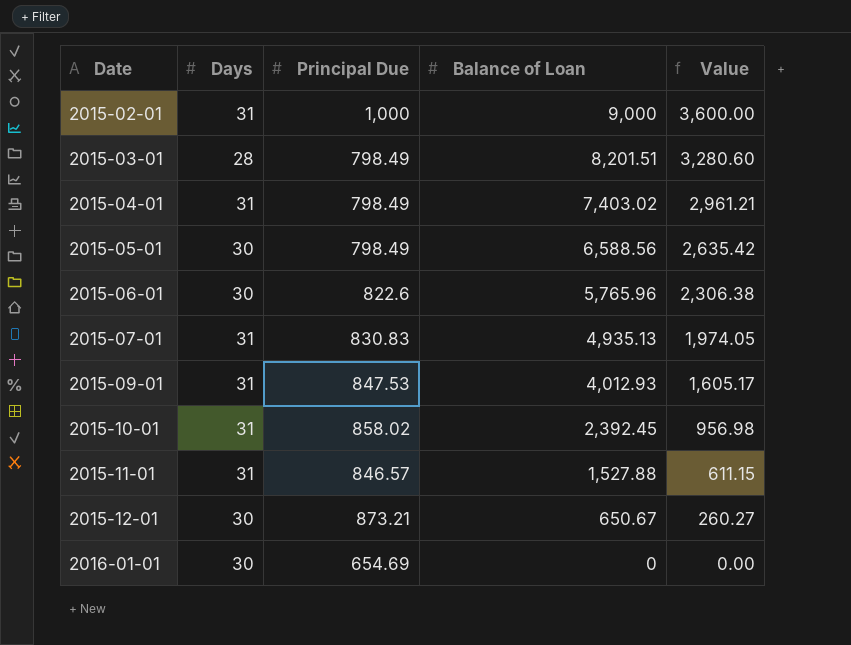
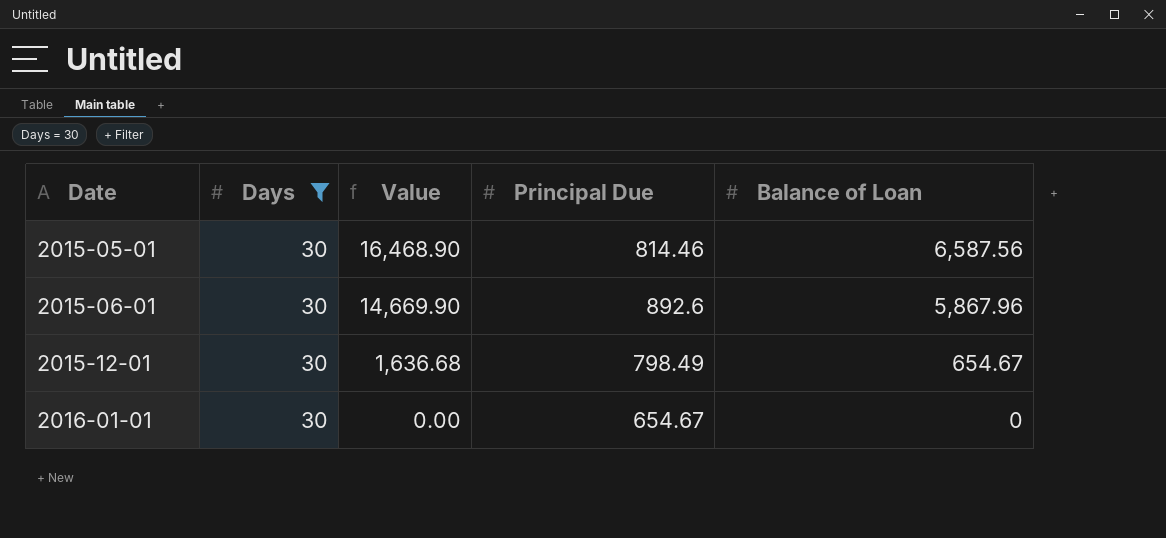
filter: none -> Days = 30
column Value | formula: [Balance of Loan] * 0.4 -> [Balance of Loan] * 2.5
column Value | position: 5 -> 3
2015-05-01 | Principal Due: 798.49 -> 814.46
2015-05-01 | Balance of Loan: 6,588.56 -> 6,587.56
2015-06-01 | Principal Due: 822.6 -> 892.6
2015-06-01 | Balance of Loan: 5,765.96 -> 5,867.96
2015-12-01 | Principal Due: 873.21 -> 798.49
2015-12-01 | Balance of Loan: 650.67 -> 654.67
2016-01-01 | Principal Due: 654.69 -> 654.67

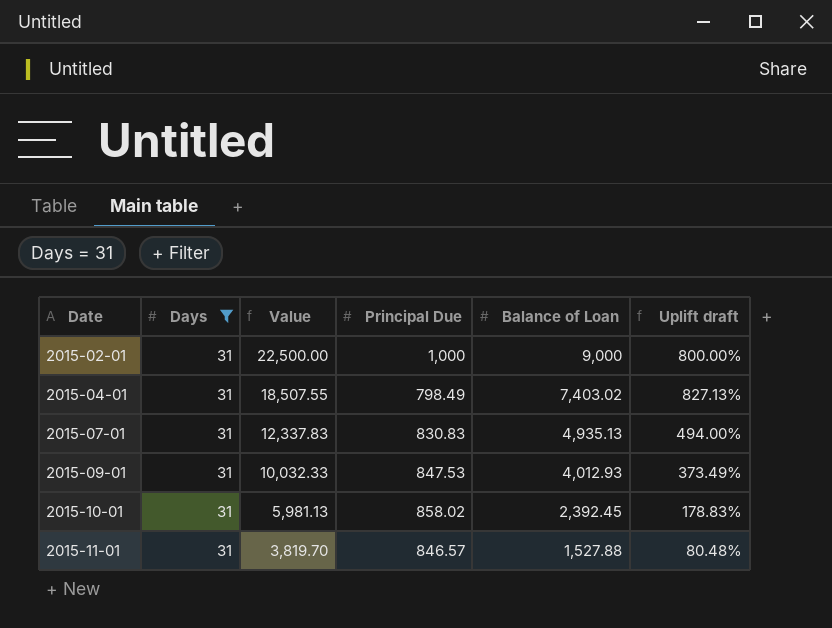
filter: Days = 30 -> Days = 31
column Uplift draft | formula: none -> ([Balance of Loan] - [Principal Due]) / [Principal Due]

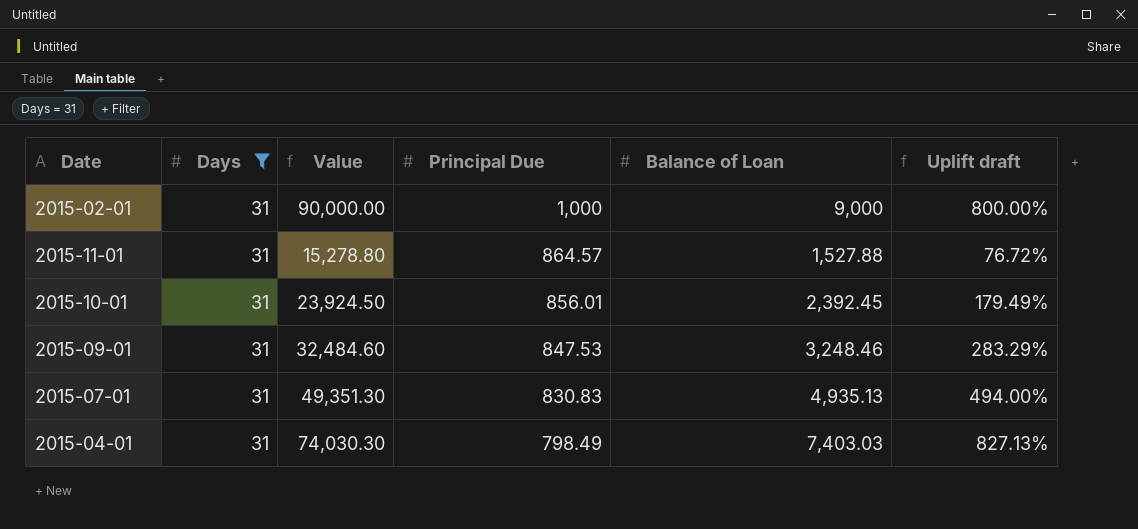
row order: Date ascending -> Principal Due descending
column Value | formula: [Balance of Loan] * 2.5 -> [Balance of Loan] * 10
2015-11-01 | Principal Due: 846.57 -> 864.57
2015-11-01 | Uplift draft: 80.48% -> 76.72%
2015-10-01 | Principal Due: 858.02 -> 856.01
2015-10-01 | Uplift draft: 178.83% -> 179.49%
2015-09-01 | Balance of Loan: 4,012.93 -> 3,248.46
2015-09-01 | Uplift draft: 373.49% -> 283.29%
2015-04-01 | Balance of Loan: 7,403.02 -> 7,403.03

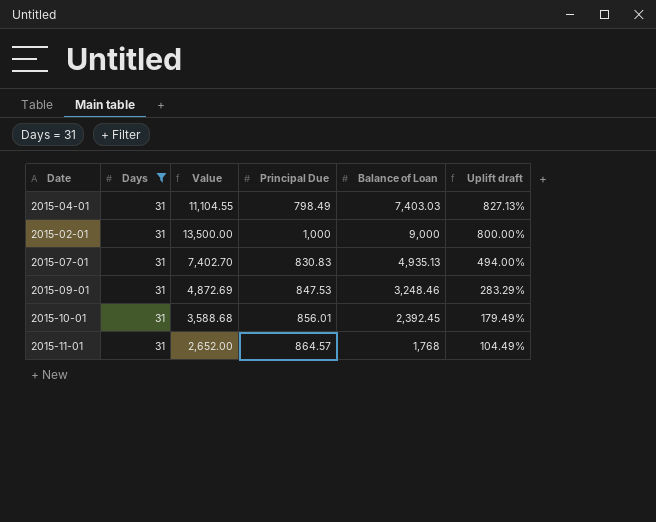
row order: Principal Due descending -> Uplift draft descending
column Value | formula: [Balance of Loan] * 10 -> [Balance of Loan] * 1.5
2015-11-01 | Balance of Loan: 1,527.88 -> 1,768
2015-11-01 | Uplift draft: 76.72% -> 104.49%

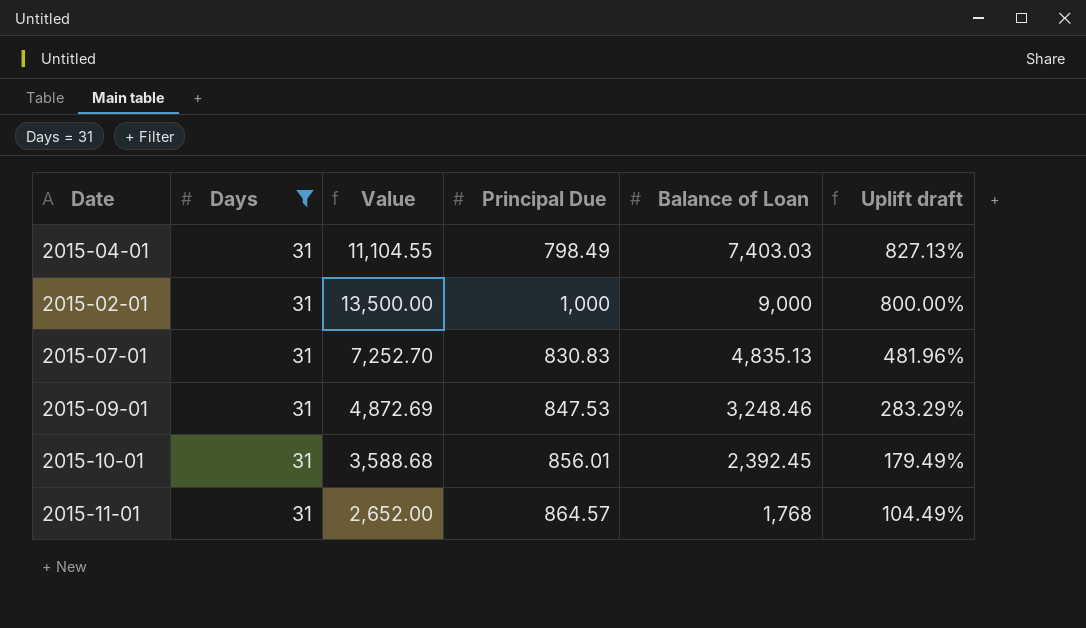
2015-07-01 | Value: 7,402.70 -> 7,252.70
2015-07-01 | Balance of Loan: 4,935.13 -> 4,835.13
2015-07-01 | Uplift draft: 494.00% -> 481.96%

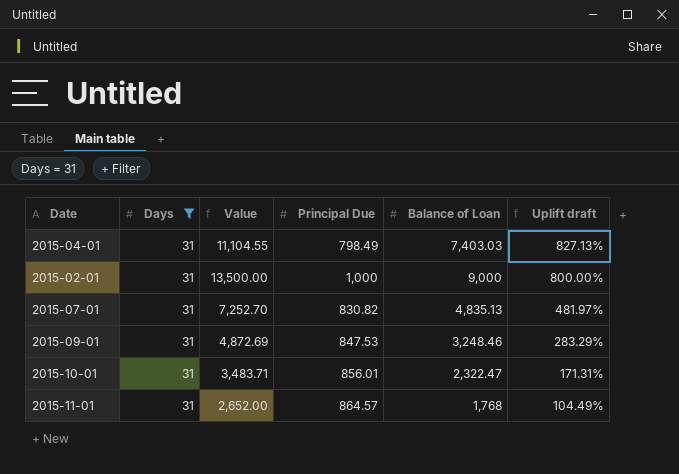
2015-07-01 | Principal Due: 830.83 -> 830.82
2015-07-01 | Uplift draft: 481.96% -> 481.97%
2015-10-01 | Value: 3,588.68 -> 3,483.71
2015-10-01 | Balance of Loan: 2,392.45 -> 2,322.47
2015-10-01 | Uplift draft: 179.49% -> 171.31%

